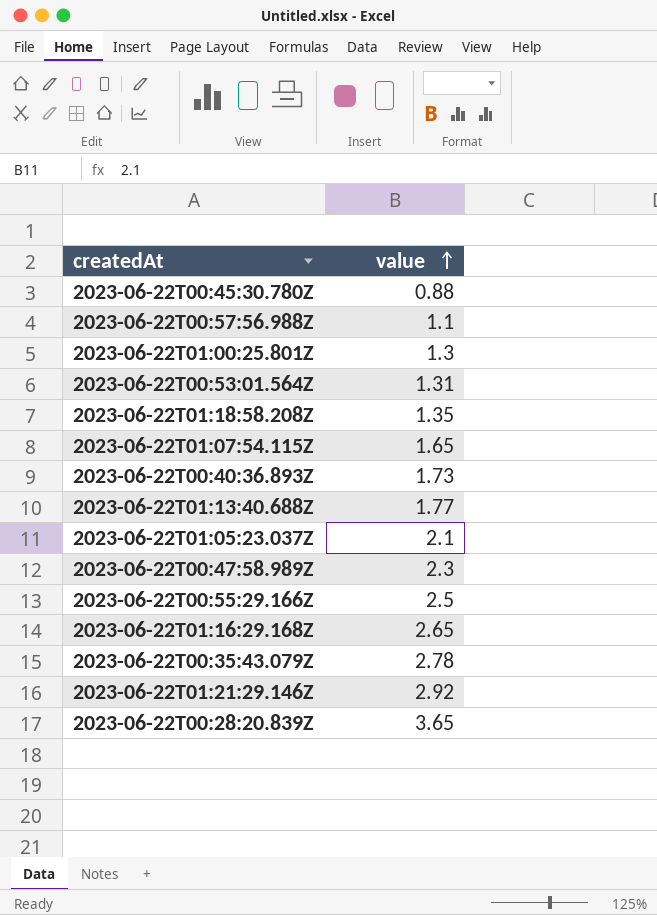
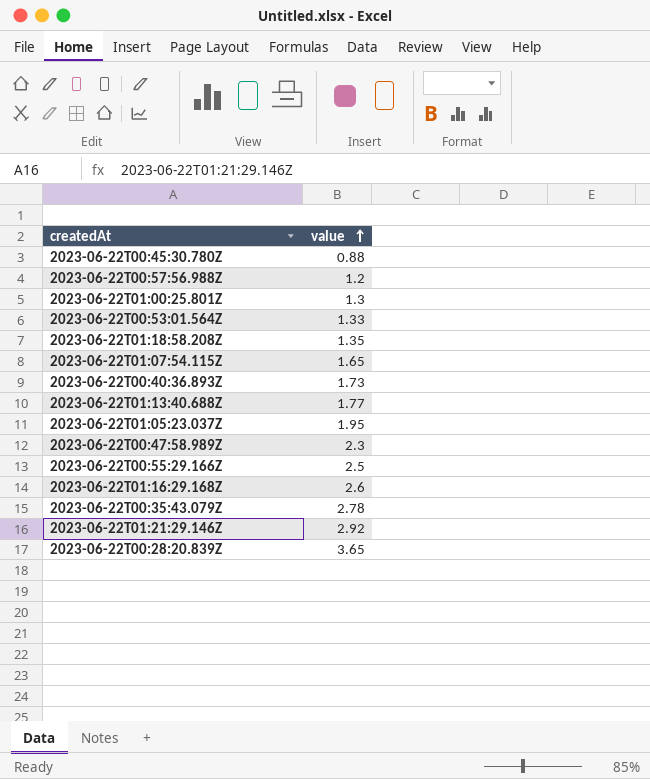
2023-06-22T00:57:56.988Z | value: 1.1 -> 1.2
2023-06-22T00:53:01.564Z | value: 1.31 -> 1.33
2023-06-22T01:05:23.037Z | value: 2.1 -> 1.95
2023-06-22T01:16:29.168Z | value: 2.65 -> 2.6

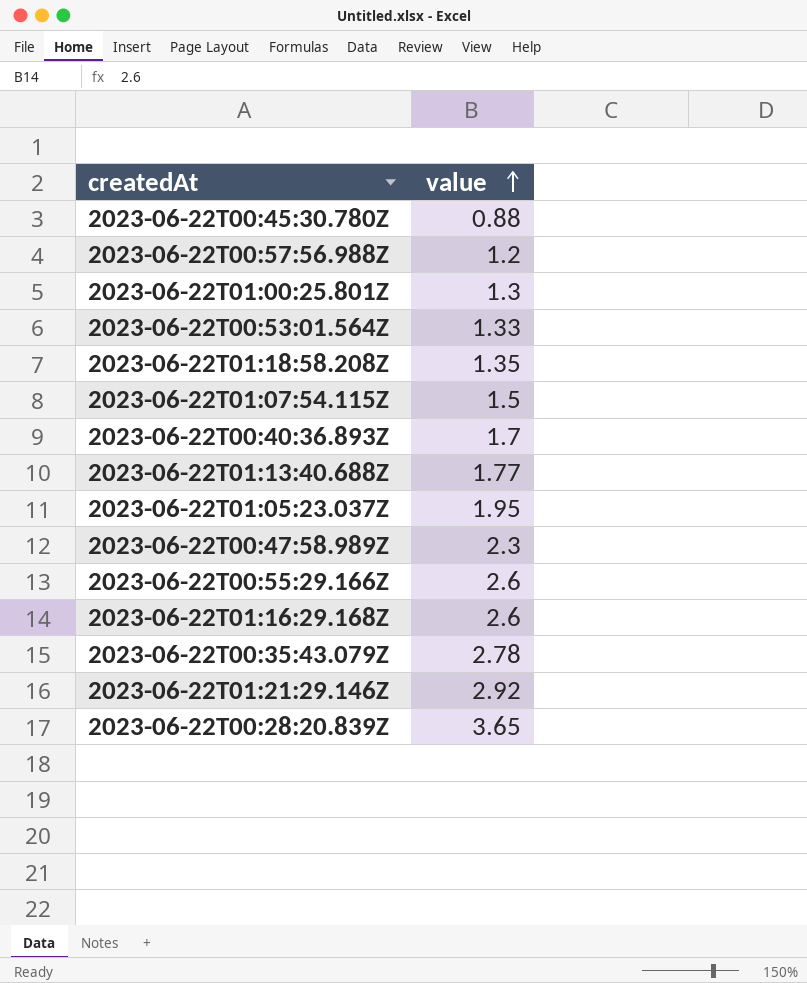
2023-06-22T01:07:54.115Z | value: 1.65 -> 1.5
2023-06-22T00:40:36.893Z | value: 1.73 -> 1.7
2023-06-22T00:55:29.166Z | value: 2.5 -> 2.6

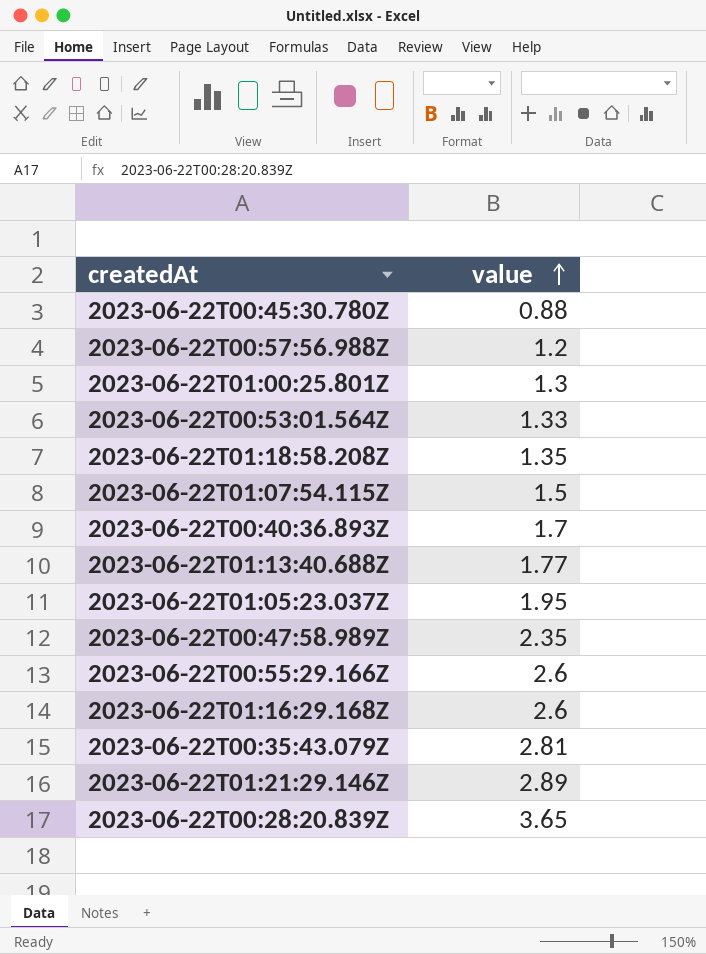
2023-06-22T00:47:58.989Z | value: 2.3 -> 2.35
2023-06-22T00:35:43.079Z | value: 2.78 -> 2.81
2023-06-22T01:21:29.146Z | value: 2.92 -> 2.89

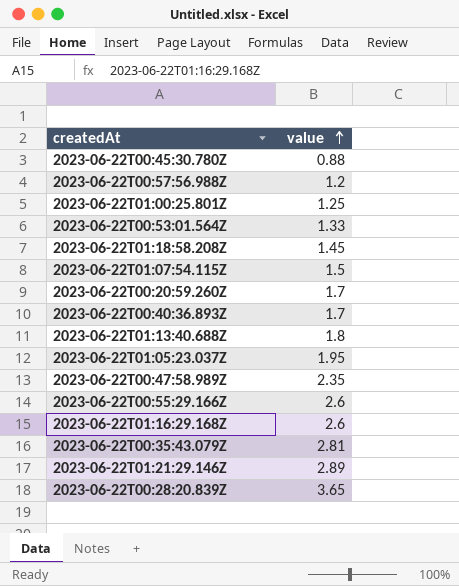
2023-06-22T01:00:25.801Z | value: 1.3 -> 1.25
2023-06-22T01:18:58.208Z | value: 1.35 -> 1.45
row 2023-06-22T00:20:59.260Z: none -> 1.7
2023-06-22T01:13:40.688Z | value: 1.77 -> 1.8

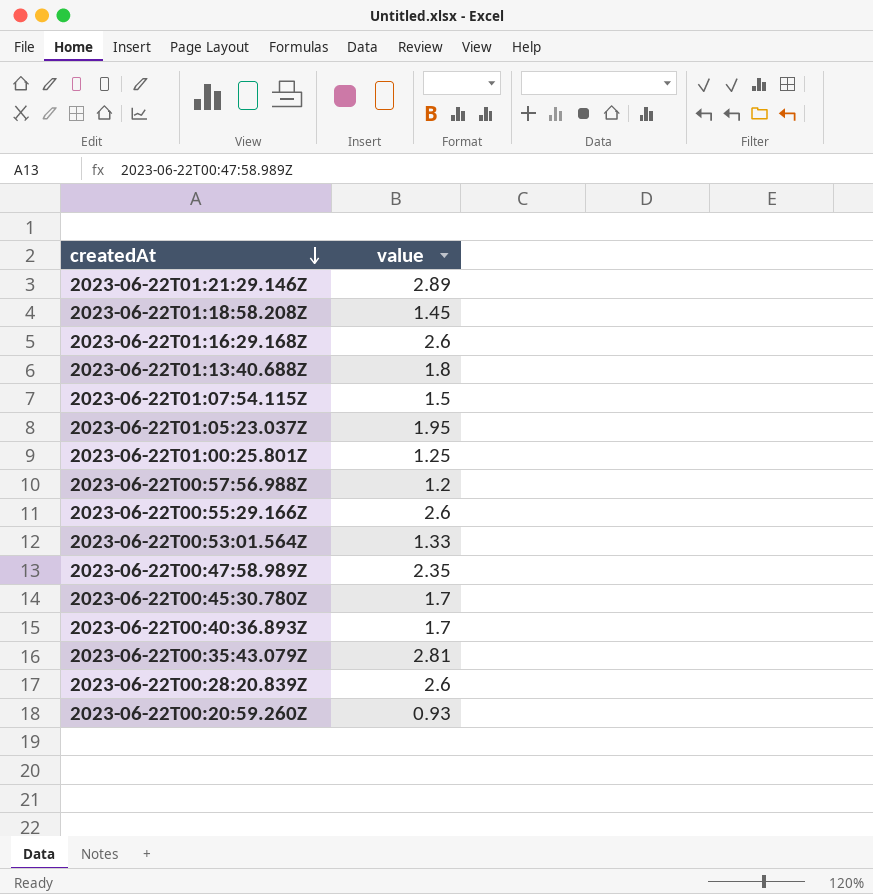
row order: value ascending -> createdAt descending
2023-06-22T00:45:30.780Z | value: 0.88 -> 1.7
2023-06-22T00:28:20.839Z | value: 3.65 -> 2.6
2023-06-22T00:20:59.260Z | value: 1.7 -> 0.93

